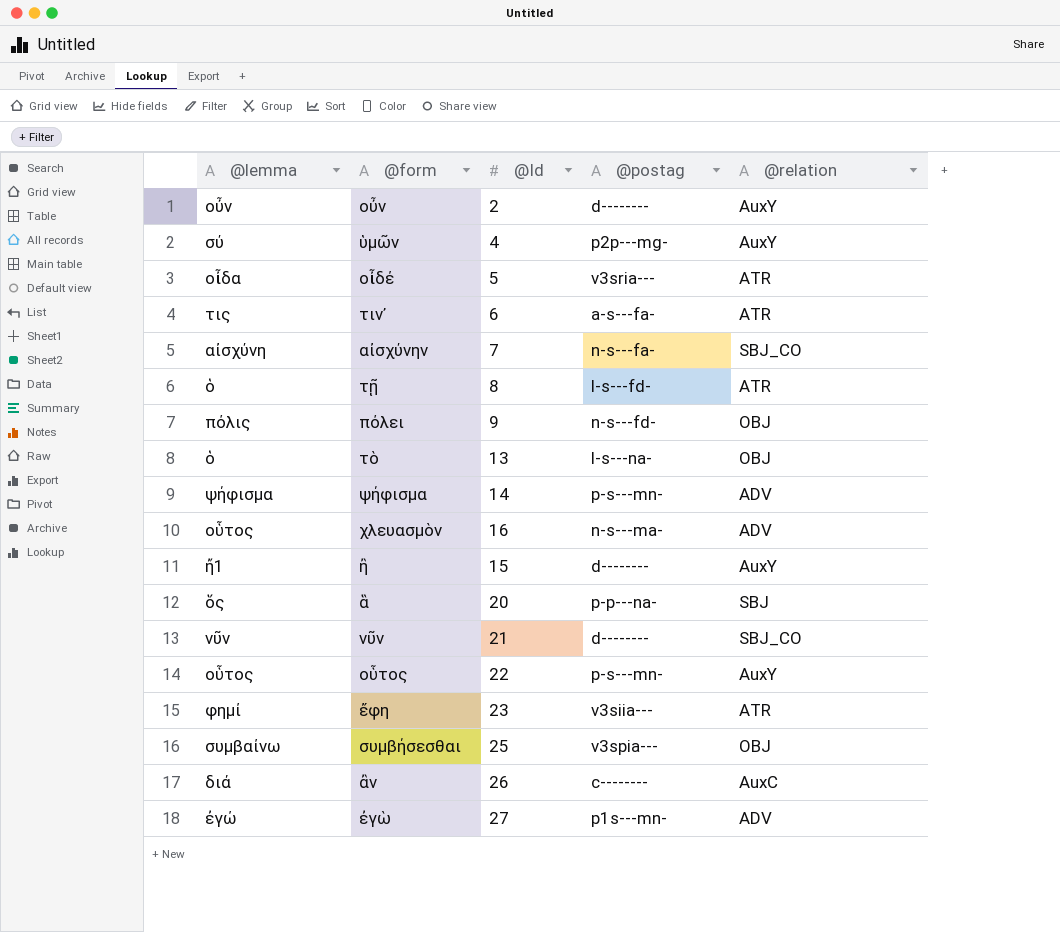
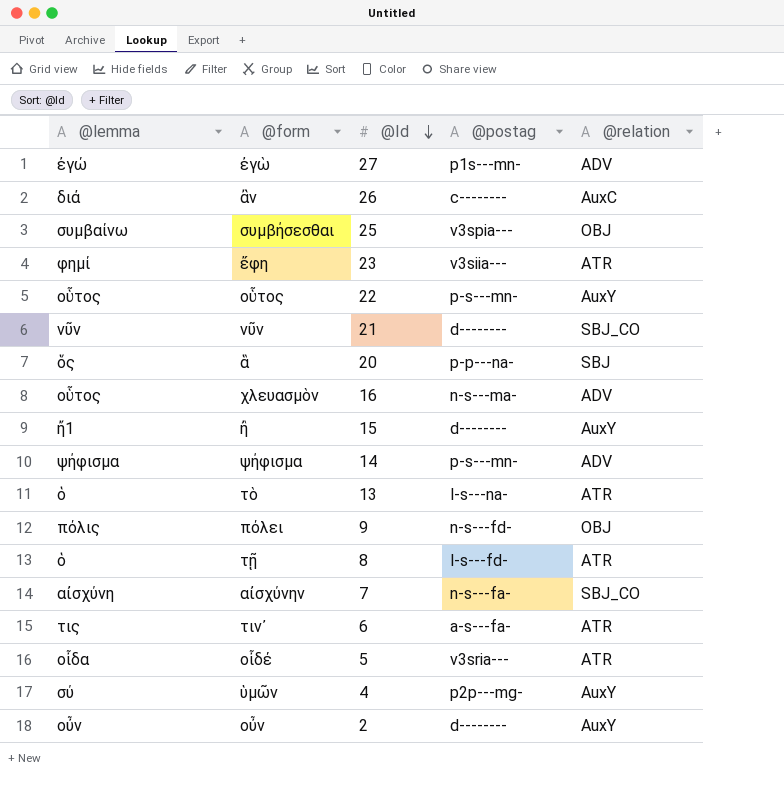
row order: none -> @Id descending
τὸ | @relation: OBJ -> ATR

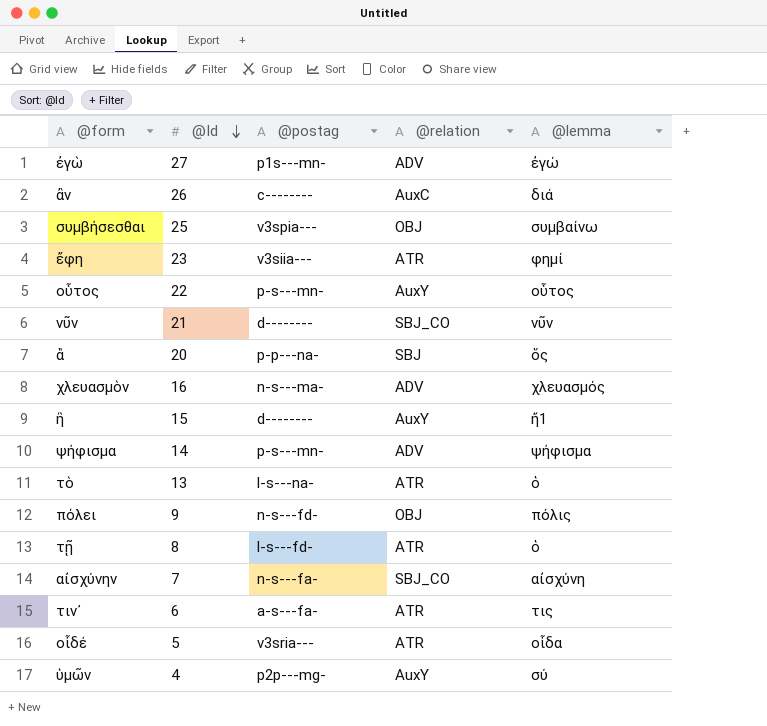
column @lemma | position: 1 -> 5
row οὖν: οὖν | 2 | d-------- | AuxY -> none
χλευασμὸν | @lemma: οὗτος -> χλευασμός

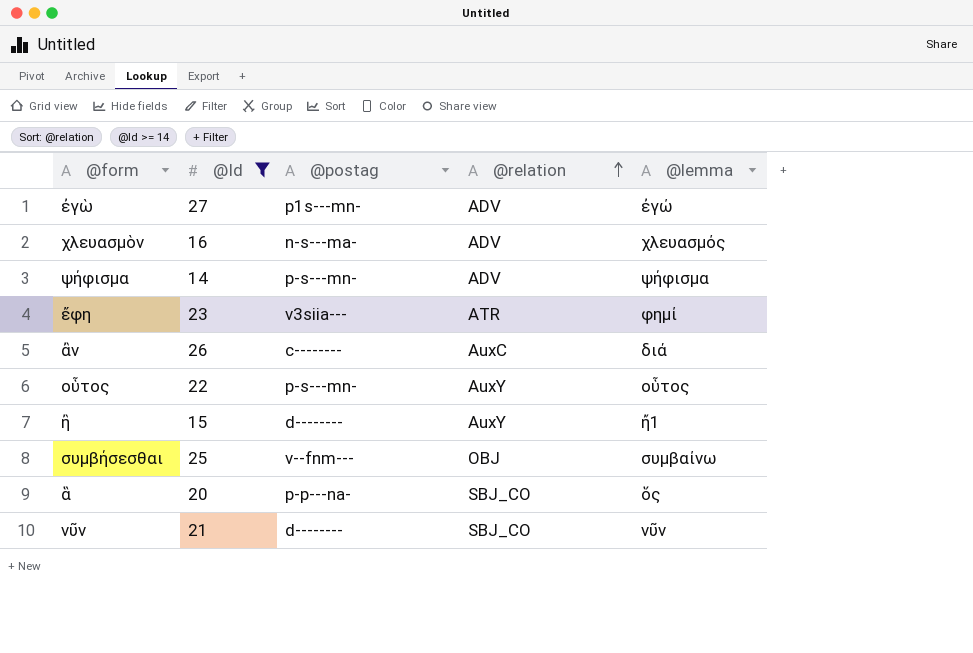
filter: none -> @Id >= 14
row order: @Id descending -> @relation ascending
συμβήσεσθαι | @postag: v3spia--- -> v--fnm---
ἃ | @relation: SBJ -> SBJ_CO

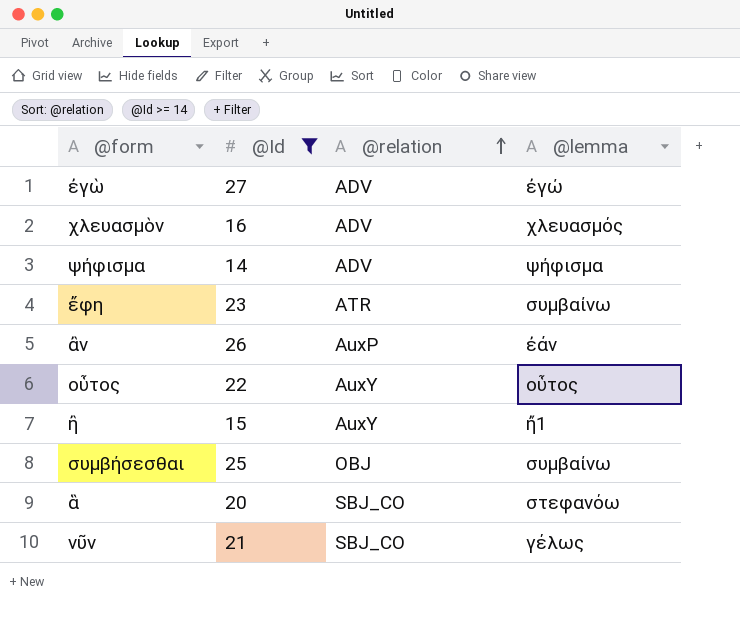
column @postag | position: 3 -> none
ἔφη | @lemma: φημί -> συμβαίνω
ἂν | @relation: AuxC -> AuxP
ἂν | @lemma: διά -> ἐάν
ἃ | @lemma: ὅς -> στεφανόω
νῦν | @lemma: νῦν -> γέλως

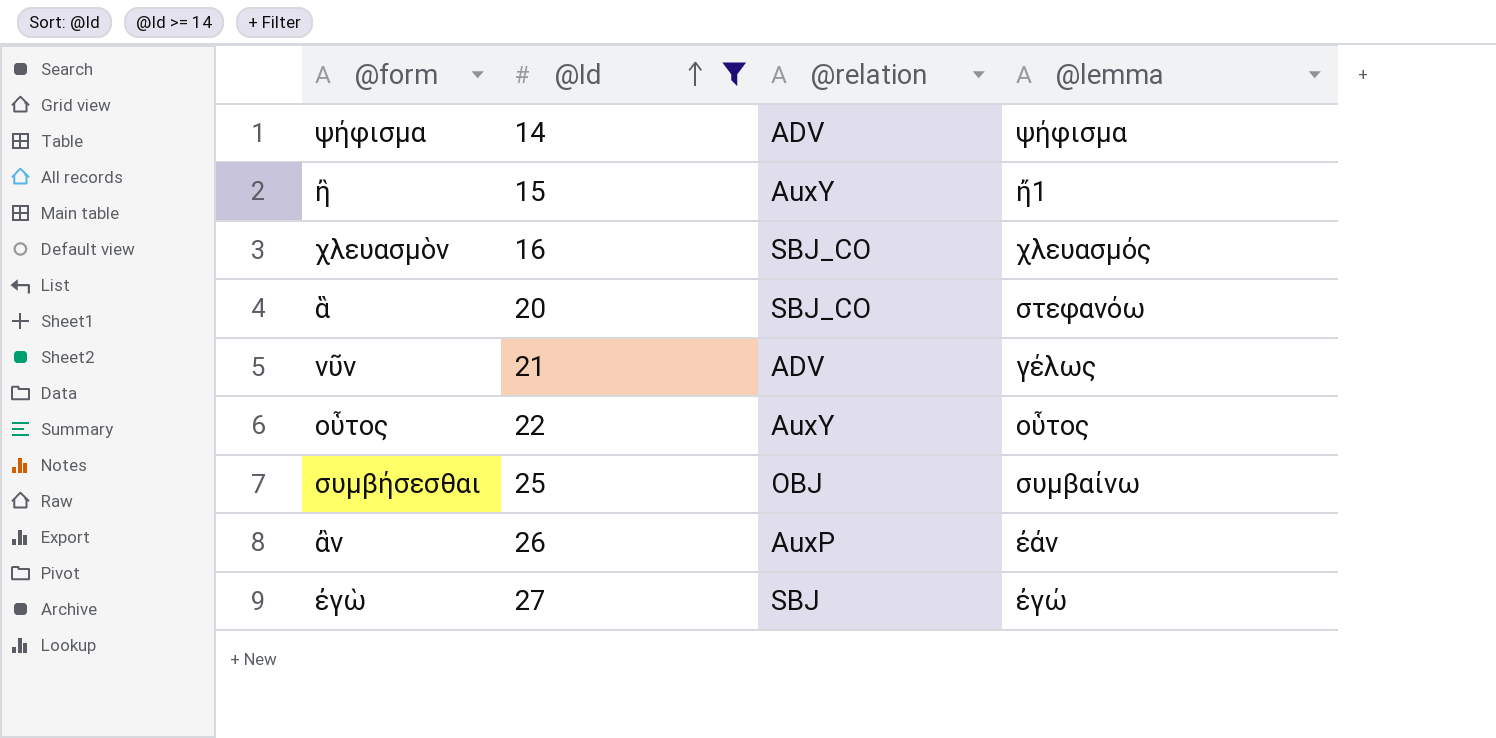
row order: @relation ascending -> @Id ascending
row ἔφη: 23 | ATR | συμβαίνω -> none
χλευασμὸν | @relation: ADV -> SBJ_CO
νῦν | @relation: SBJ_CO -> ADV
ἐγὼ | @relation: ADV -> SBJ

